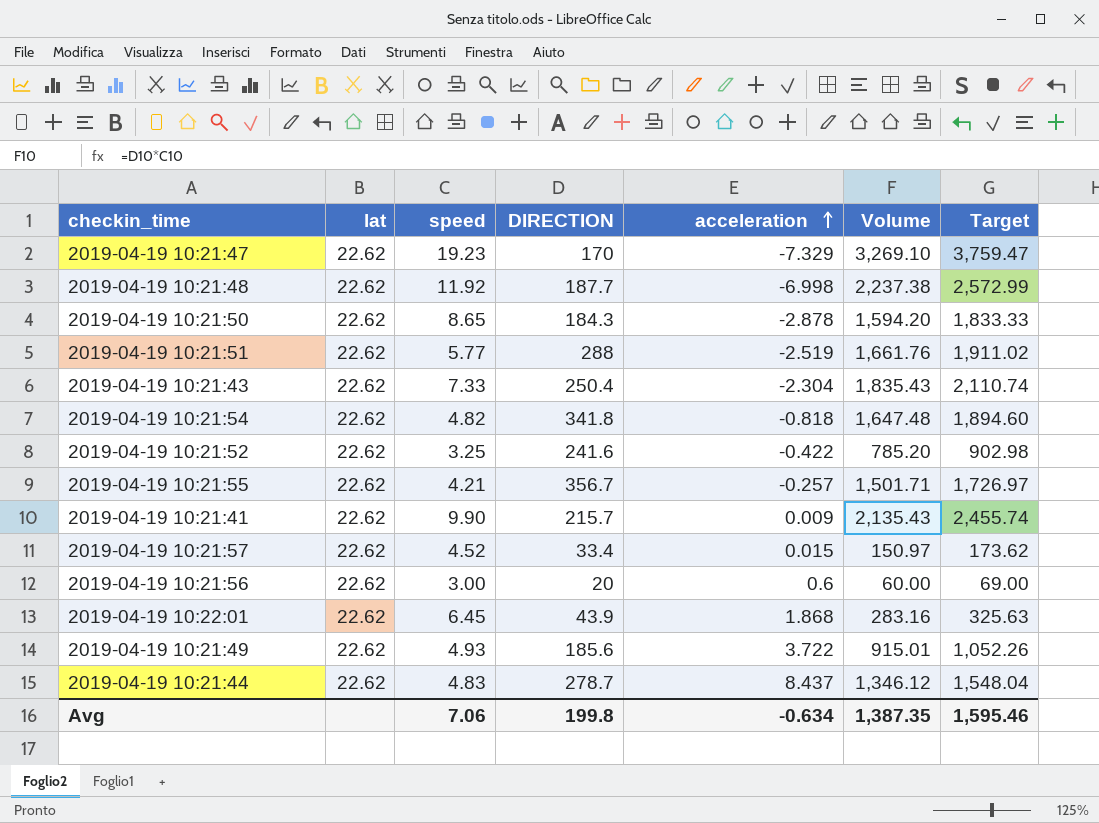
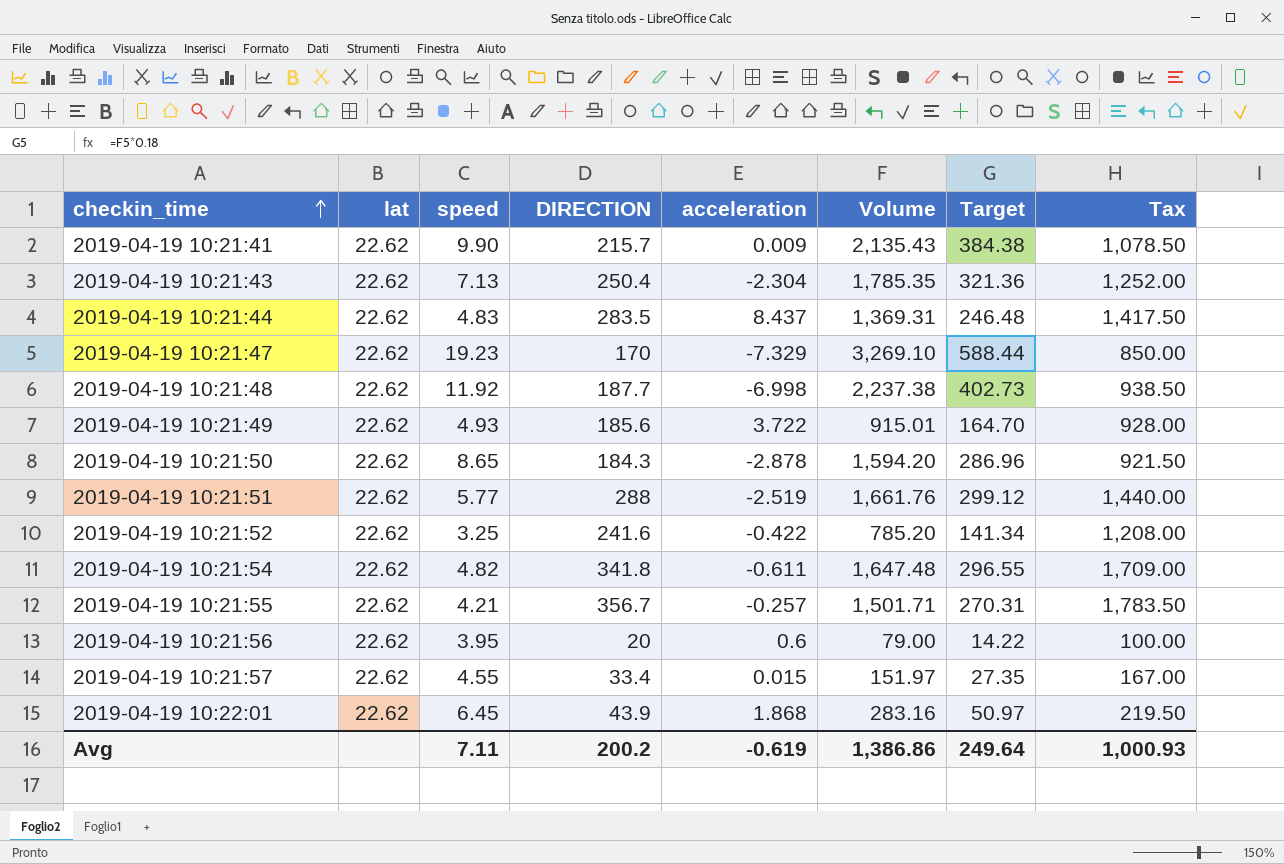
row order: acceleration ascending -> checkin_time ascending
column Target | formula: [Volume] * 1.15 -> [Volume] * 0.18
column Tax | formula: none -> [DIRECTION] * 5
2019-04-19 10:21:43 | speed: 7.33 -> 7.13
2019-04-19 10:21:43 | Volume: 1,835.43 -> 1,785.35
2019-04-19 10:21:44 | DIRECTION: 278.7 -> 283.5
2019-04-19 10:21:44 | Volume: 1,346.12 -> 1,369.31
2019-04-19 10:21:54 | acceleration: -0.818 -> -0.611
2019-04-19 10:21:56 | speed: 3.00 -> 3.95
2019-04-19 10:21:56 | Volume: 60.00 -> 79.00
2019-04-19 10:21:57 | speed: 4.52 -> 4.55
2019-04-19 10:21:57 | Volume: 150.97 -> 151.97
Avg | speed: 7.06 -> 7.11
Avg | DIRECTION: 199.8 -> 200.2
Avg | acceleration: -0.634 -> -0.619
Avg | Volume: 1,387.35 -> 1,386.86
Avg | Target: 1,595.46 -> 249.64

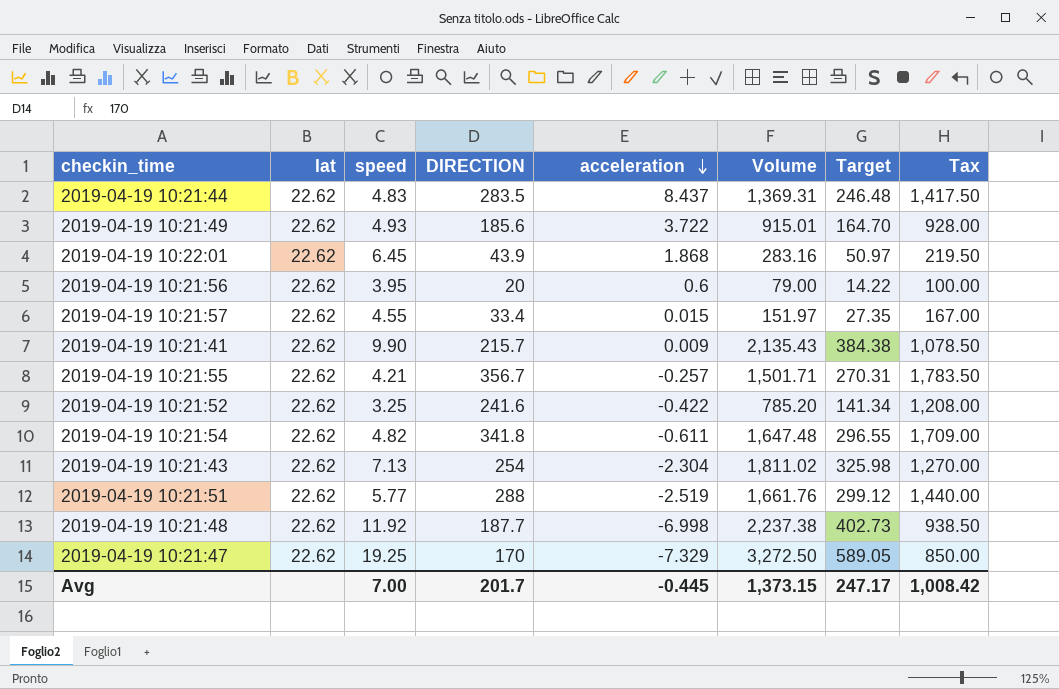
row order: checkin_time ascending -> acceleration descending
row 2019-04-19 10:21:50: 22.62 | 8.65 | 184.3 | -2.878 | 1,594.20 | 286.96 | 921.50 -> none
2019-04-19 10:21:43 | DIRECTION: 250.4 -> 254
2019-04-19 10:21:43 | Volume: 1,785.35 -> 1,811.02
2019-04-19 10:21:43 | Target: 321.36 -> 325.98
2019-04-19 10:21:43 | Tax: 1,252.00 -> 1,270.00
2019-04-19 10:21:47 | speed: 19.23 -> 19.25
2019-04-19 10:21:47 | Volume: 3,269.10 -> 3,272.50
2019-04-19 10:21:47 | Target: 588.44 -> 589.05
Avg | speed: 7.11 -> 7.00
Avg | DIRECTION: 200.2 -> 201.7
Avg | acceleration: -0.619 -> -0.445
Avg | Volume: 1,386.86 -> 1,373.15
Avg | Target: 249.64 -> 247.17
Avg | Tax: 1,000.93 -> 1,008.42

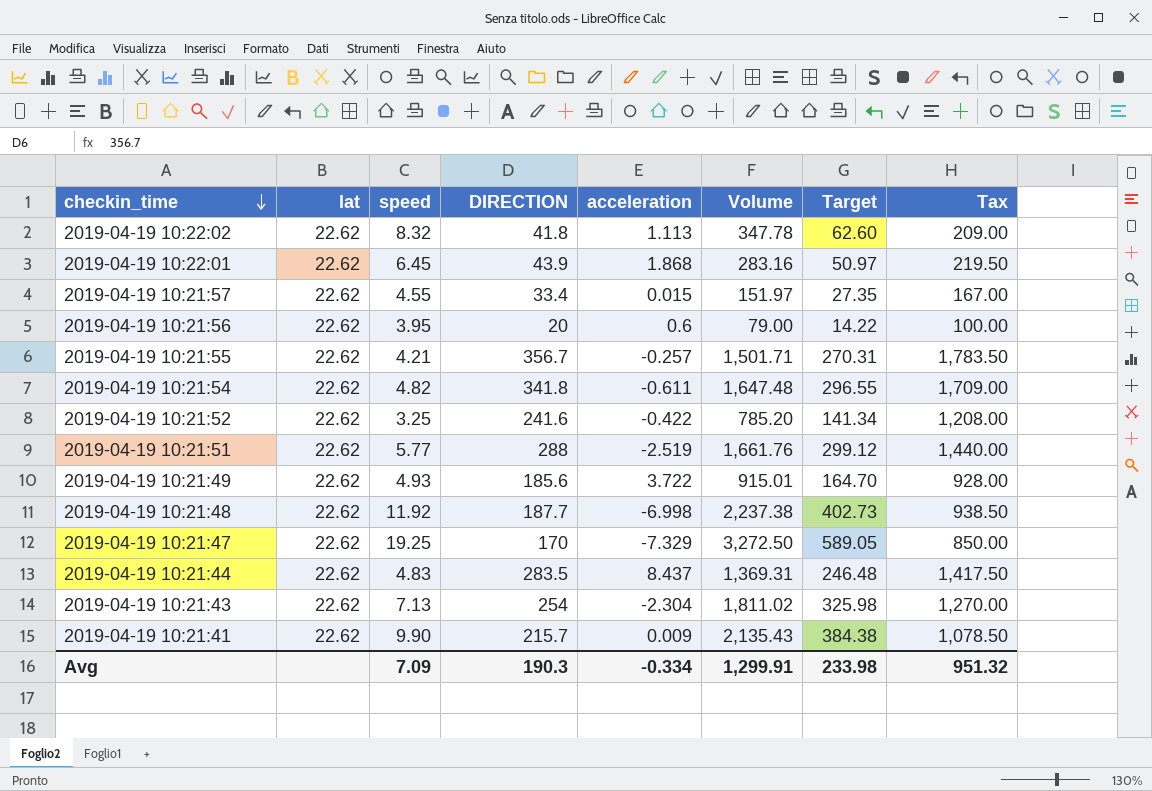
row order: acceleration descending -> checkin_time descending
row 2019-04-19 10:22:02: none -> 22.62 | 8.32 | 41.8 | 1.113 | 347.78 | 62.60 | 209.00
Avg | speed: 7.00 -> 7.09
Avg | DIRECTION: 201.7 -> 190.3
Avg | acceleration: -0.445 -> -0.334
Avg | Volume: 1,373.15 -> 1,299.91
Avg | Target: 247.17 -> 233.98
Avg | Tax: 1,008.42 -> 951.32

